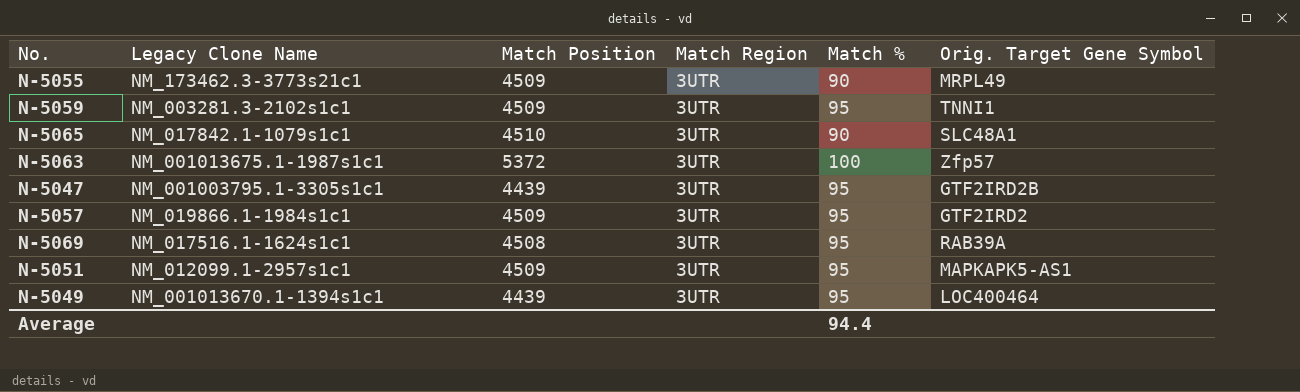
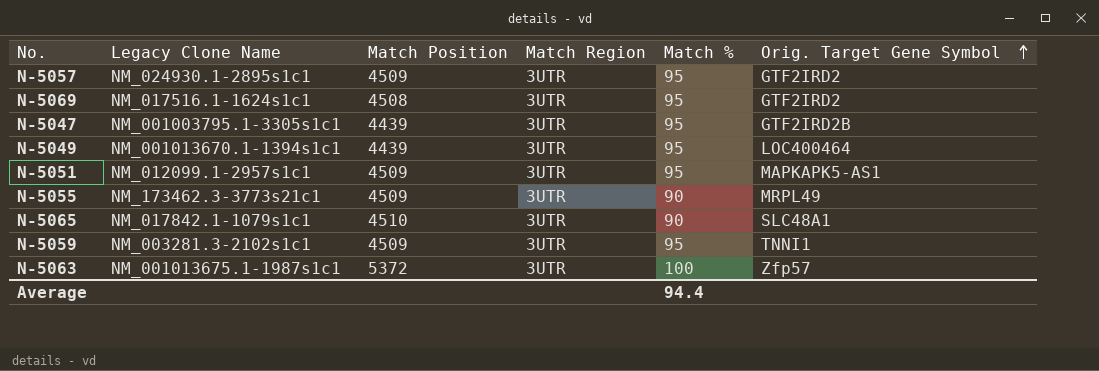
row order: none -> Orig. Target Gene Symbol ascending
N-5057 | Legacy Clone Name: NM_019866.1-1984s1c1 -> NM_024930.1-2895s1c1
N-5069 | Orig. Target Gene Symbol: RAB39A -> GTF2IRD2

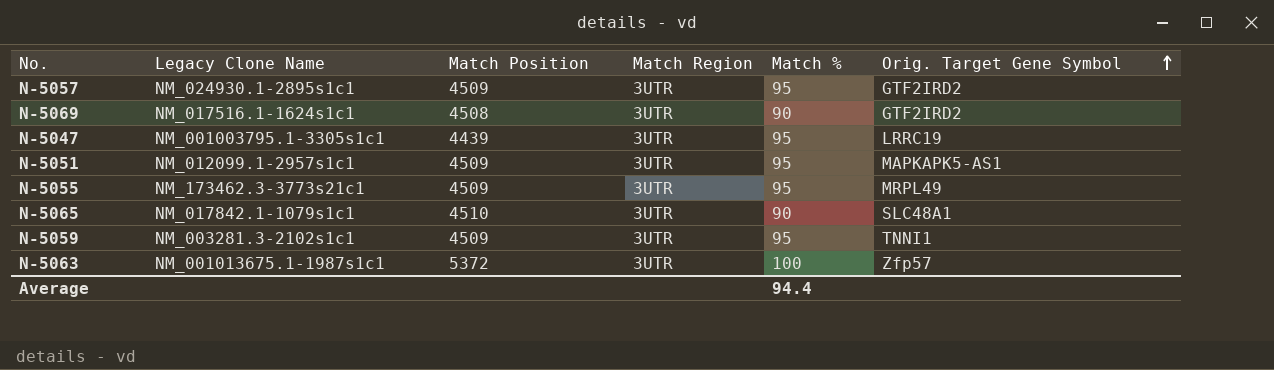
row N-5049: NM_001013670.1-1394s1c1 | 4439 | 3UTR | 95 | LOC400464 -> none
N-5069 | Match %: 95 -> 90
N-5047 | Orig. Target Gene Symbol: GTF2IRD2B -> LRRC19
N-5055 | Match %: 90 -> 95

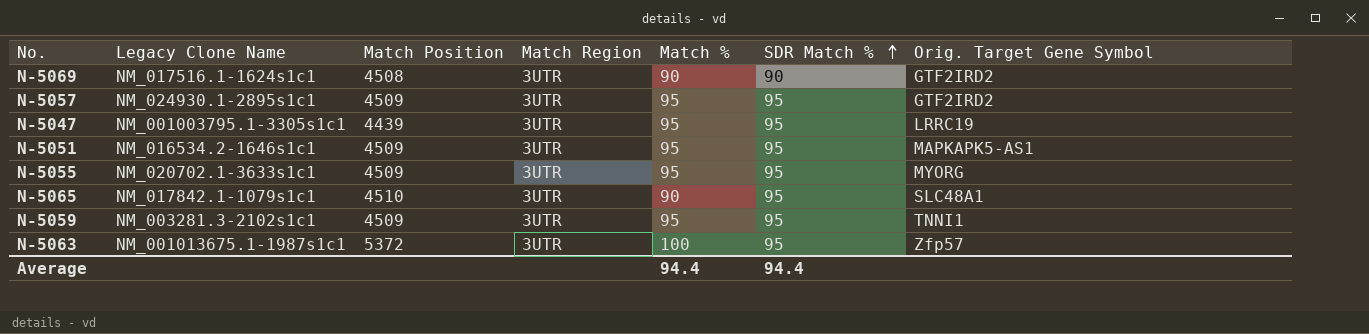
row order: Orig. Target Gene Symbol ascending -> SDR Match % ascending
column SDR Match % | position: none -> 6
N-5051 | Legacy Clone Name: NM_012099.1-2957s1c1 -> NM_016534.2-1646s1c1
N-5055 | Legacy Clone Name: NM_173462.3-3773s21c1 -> NM_020702.1-3633s1c1
N-5055 | Orig. Target Gene Symbol: MRPL49 -> MYORG

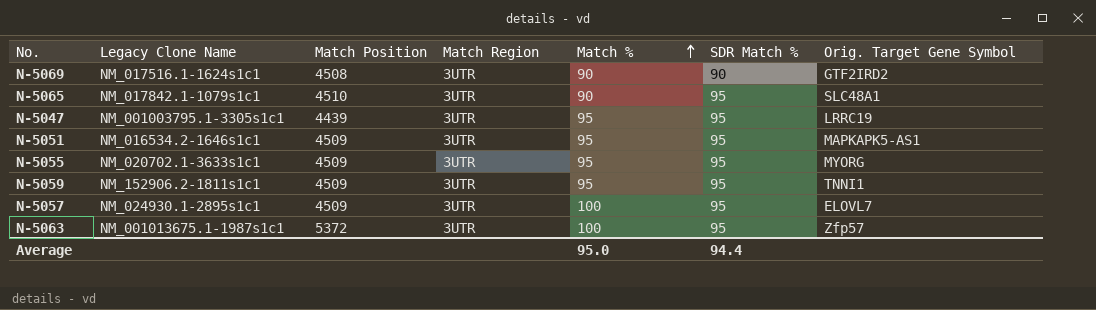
row order: SDR Match % ascending -> Match % ascending
N-5059 | Legacy Clone Name: NM_003281.3-2102s1c1 -> NM_152906.2-1811s1c1
N-5057 | Match %: 95 -> 100
N-5057 | Orig. Target Gene Symbol: GTF2IRD2 -> ELOVL7
Average | Match %: 94.4 -> 95.0

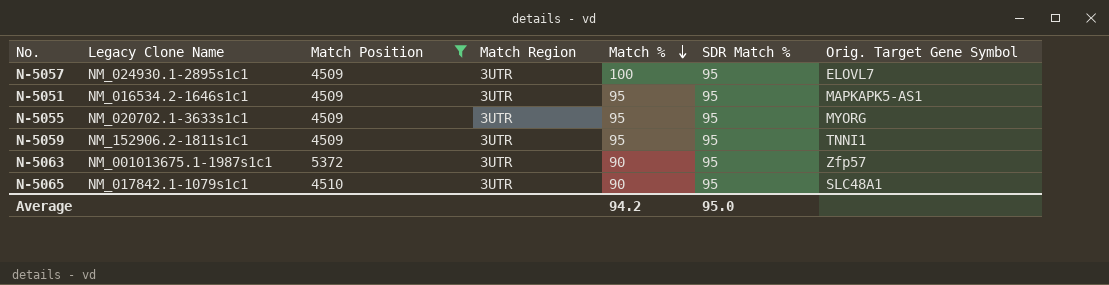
filter: none -> Match Position >= 4509
row order: Match % ascending -> Match % descending
N-5063 | Match %: 100 -> 90
Average | Match %: 95.0 -> 94.2
Average | SDR Match %: 94.4 -> 95.0

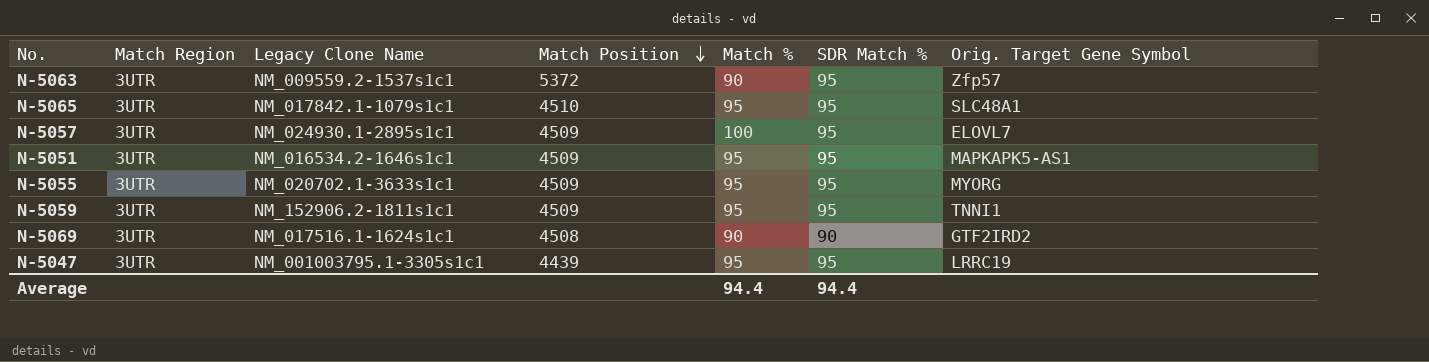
filter: Match Position >= 4509 -> none
row order: Match % descending -> Match Position descending
column Match Region | position: 4 -> 2
N-5063 | Legacy Clone Name: NM_001013675.1-1987s1c1 -> NM_009559.2-1537s1c1
N-5065 | Match %: 90 -> 95
Average | Match %: 94.2 -> 94.4
Average | SDR Match %: 95.0 -> 94.4

